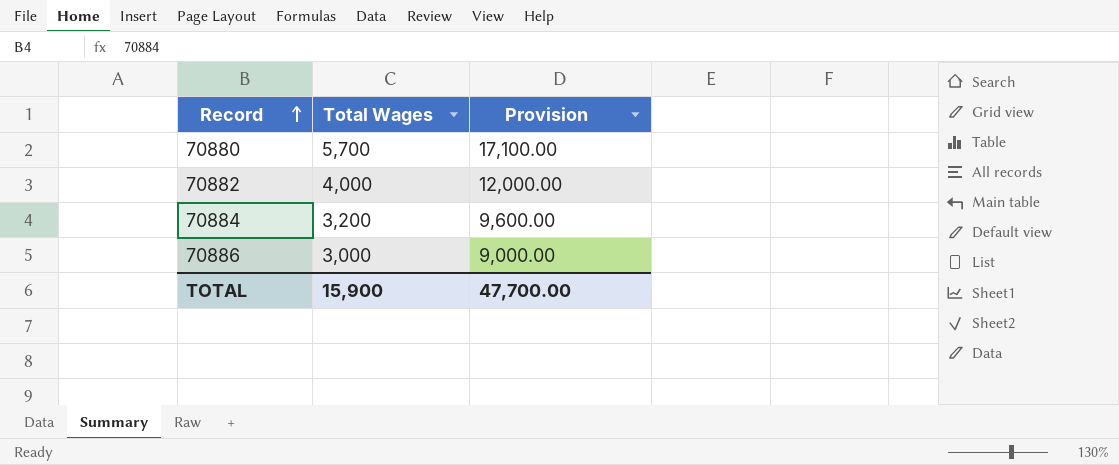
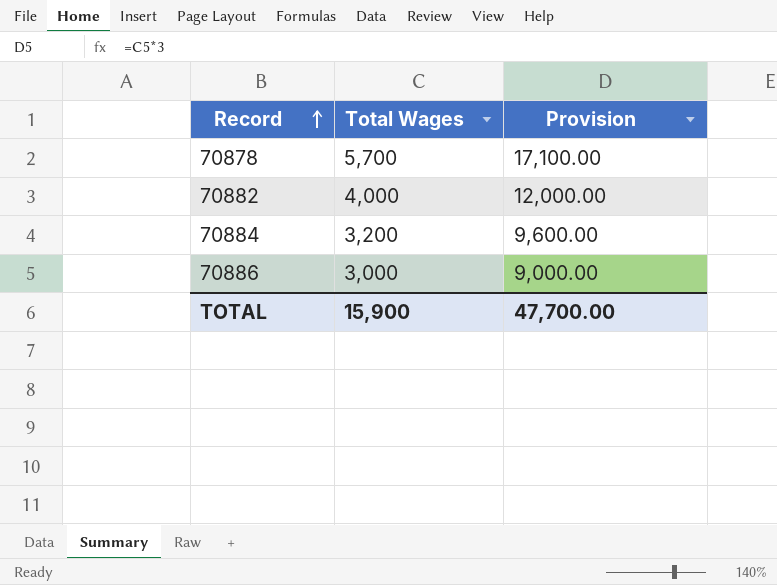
row 70880: 5,700 | 17,100.00 -> none
row 70878: none -> 5,700 | 17,100.00

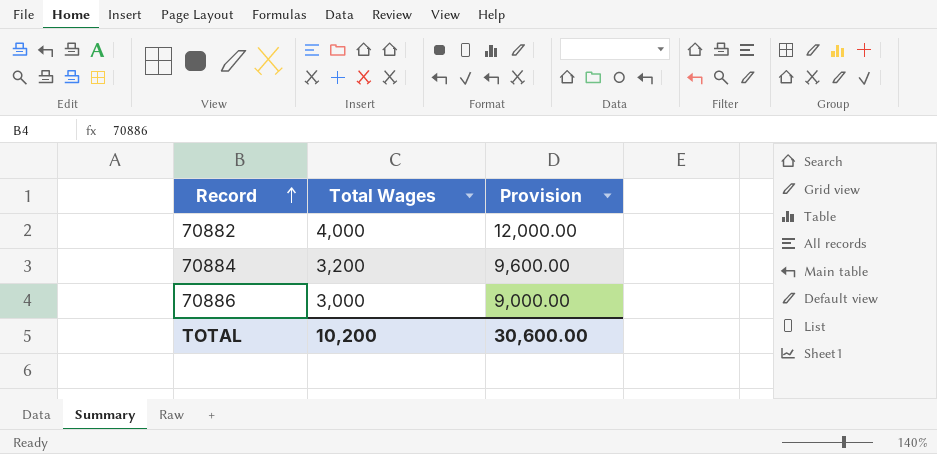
row 70878: 5,700 | 17,100.00 -> none
TOTAL | Total Wages: 15,900 -> 10,200
TOTAL | Provision: 47,700.00 -> 30,600.00

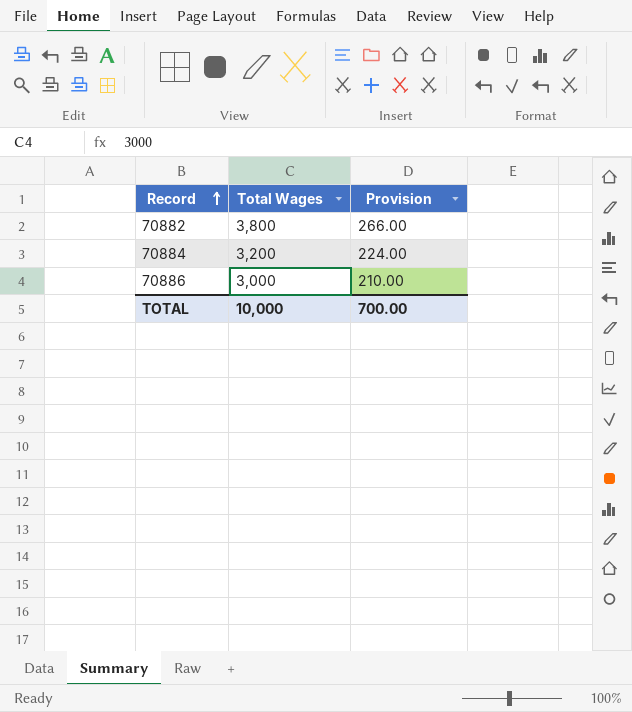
column Provision | formula: [Total Wages] * 3 -> [Total Wages] * 0.07
70882 | Total Wages: 4,000 -> 3,800
TOTAL | Total Wages: 10,200 -> 10,000
TOTAL | Provision: 30,600.00 -> 700.00

